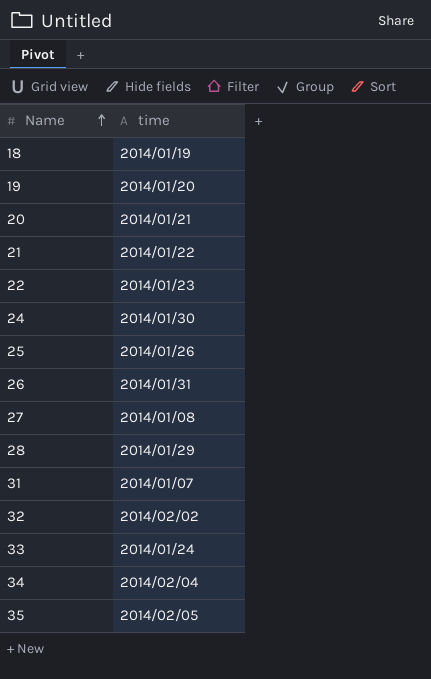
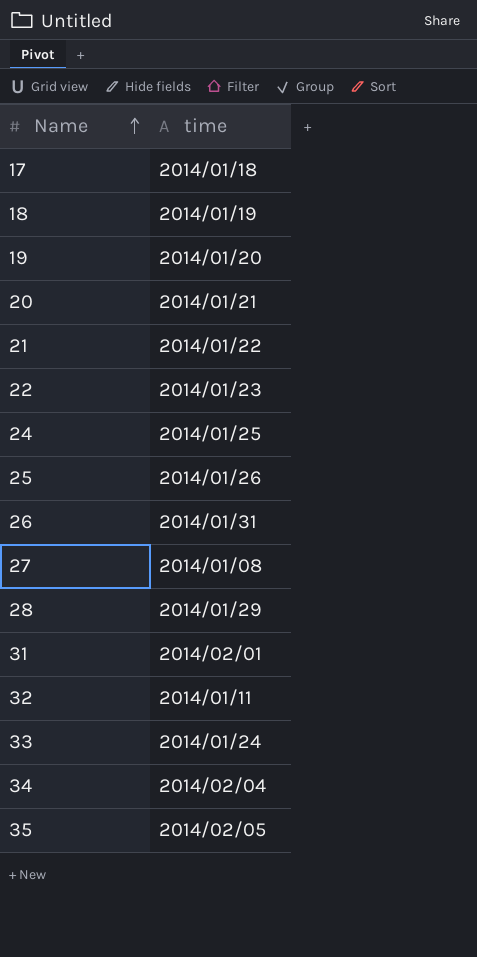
row 17: none -> 2014/01/18
24 | time: 2014/01/30 -> 2014/01/25
31 | time: 2014/01/07 -> 2014/02/01
32 | time: 2014/02/02 -> 2014/01/11

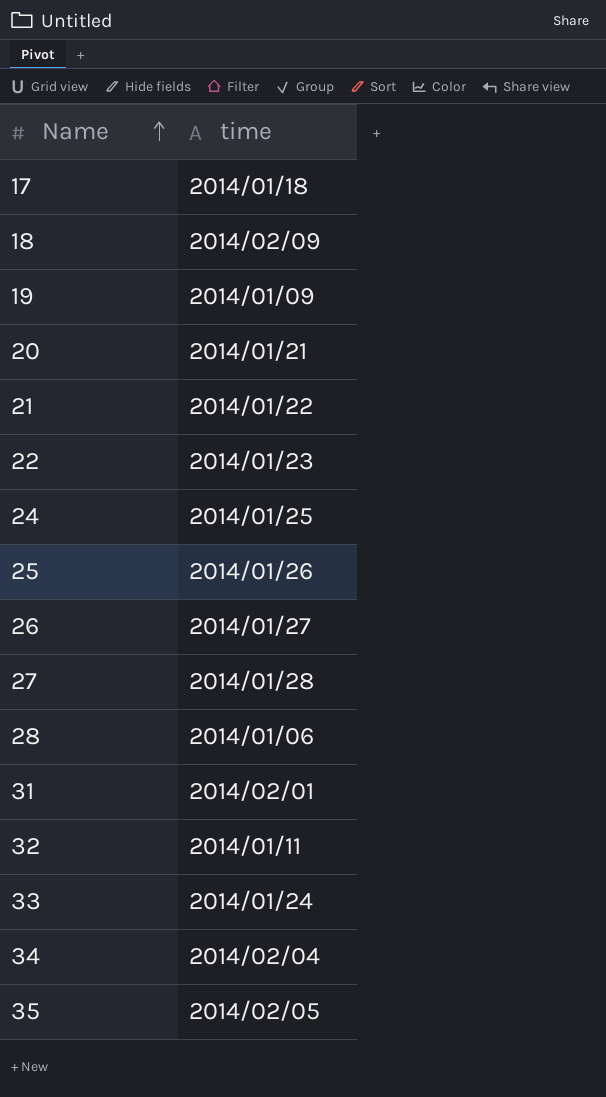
18 | time: 2014/01/19 -> 2014/02/09
19 | time: 2014/01/20 -> 2014/01/09
26 | time: 2014/01/31 -> 2014/01/27
27 | time: 2014/01/08 -> 2014/01/28
28 | time: 2014/01/29 -> 2014/01/06

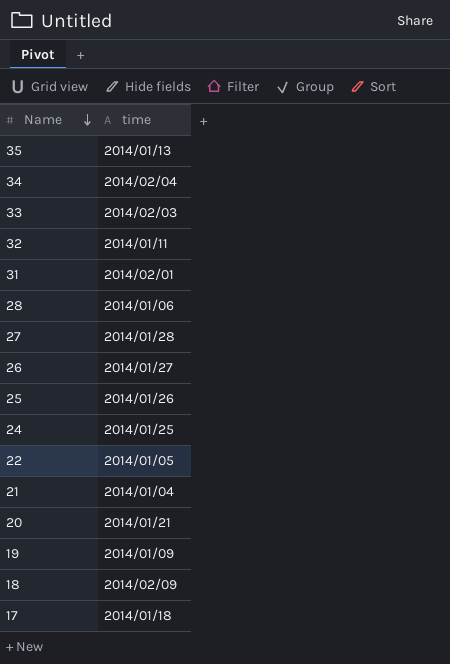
row order: Name ascending -> Name descending
35 | time: 2014/02/05 -> 2014/01/13
33 | time: 2014/01/24 -> 2014/02/03
22 | time: 2014/01/23 -> 2014/01/05
21 | time: 2014/01/22 -> 2014/01/04

